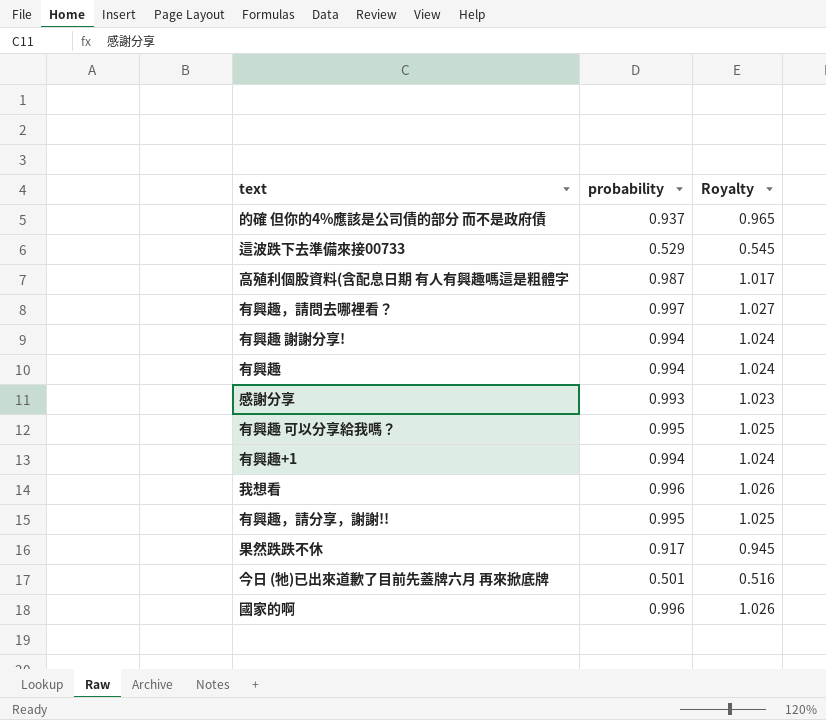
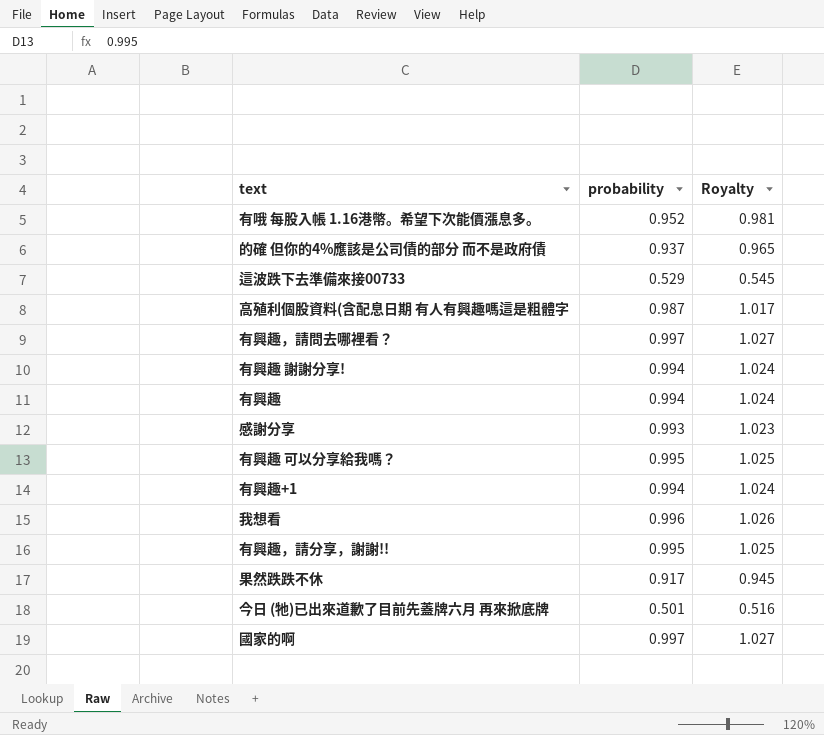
row 有哦 每股入帳 1.16港幣。希望下次能價漲息多。: none -> 0.952 | 0.981
國家的啊 | probability: 0.996 -> 0.997
國家的啊 | Royalty: 1.026 -> 1.027

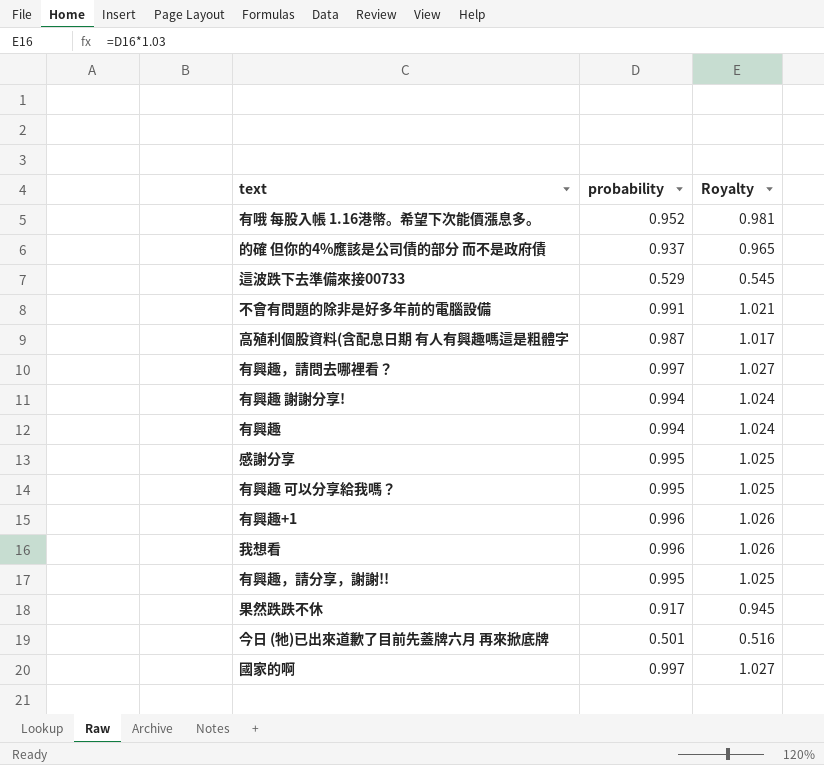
row 不會有問題的除非是好多年前的電腦設備: none -> 0.991 | 1.021
感謝分享 | probability: 0.993 -> 0.995
感謝分享 | Royalty: 1.023 -> 1.025
有興趣+1 | probability: 0.994 -> 0.996
有興趣+1 | Royalty: 1.024 -> 1.026

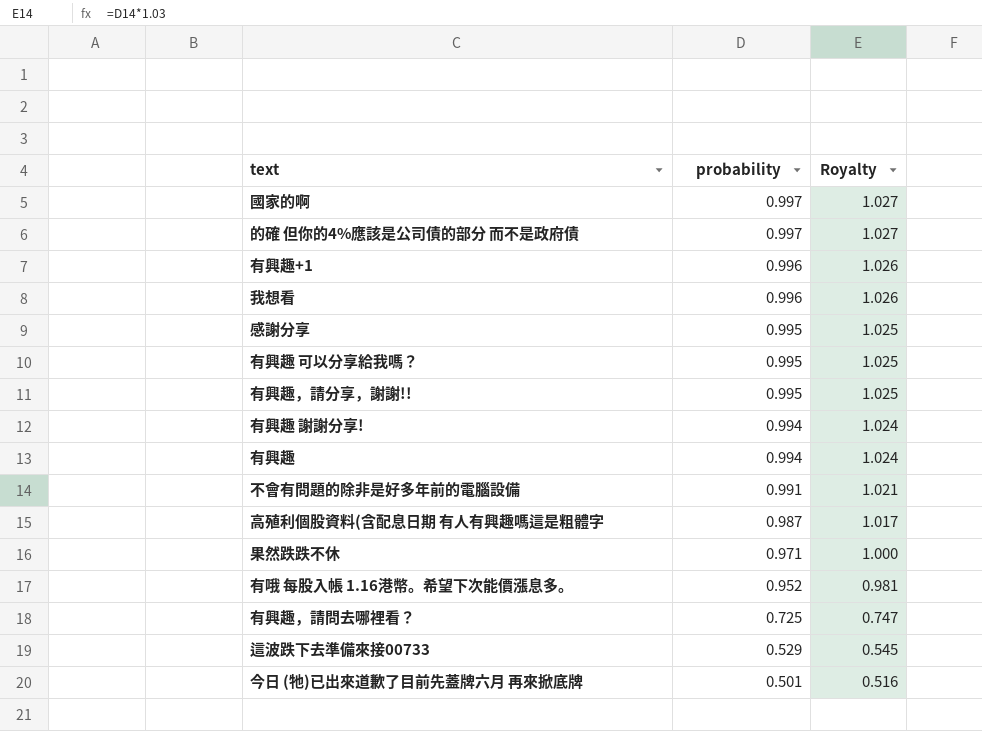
row order: none -> probability descending
的確 但你的4%應該是公司債的部分 而不是政府債 | probability: 0.937 -> 0.997
的確 但你的4%應該是公司債的部分 而不是政府債 | Royalty: 0.965 -> 1.027
果然跌跌不休 | probability: 0.917 -> 0.971
果然跌跌不休 | Royalty: 0.945 -> 1.000
有興趣，請問去哪裡看？ | probability: 0.997 -> 0.725
有興趣，請問去哪裡看？ | Royalty: 1.027 -> 0.747

